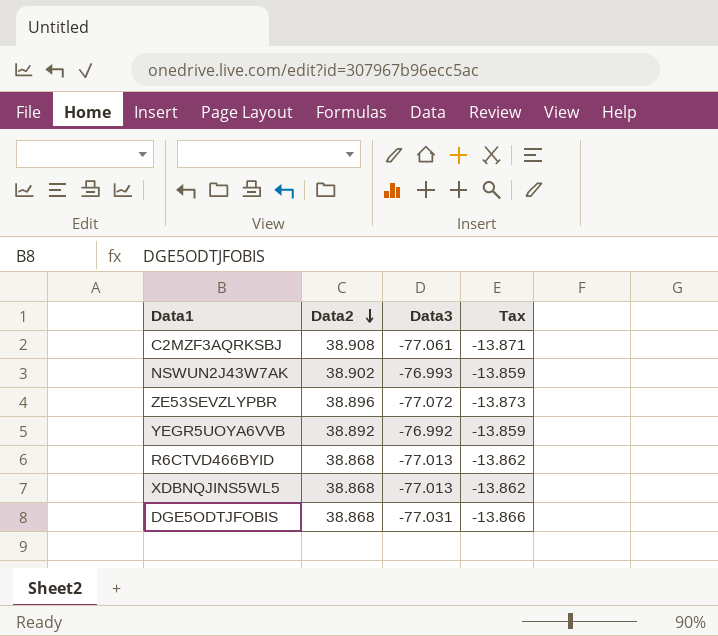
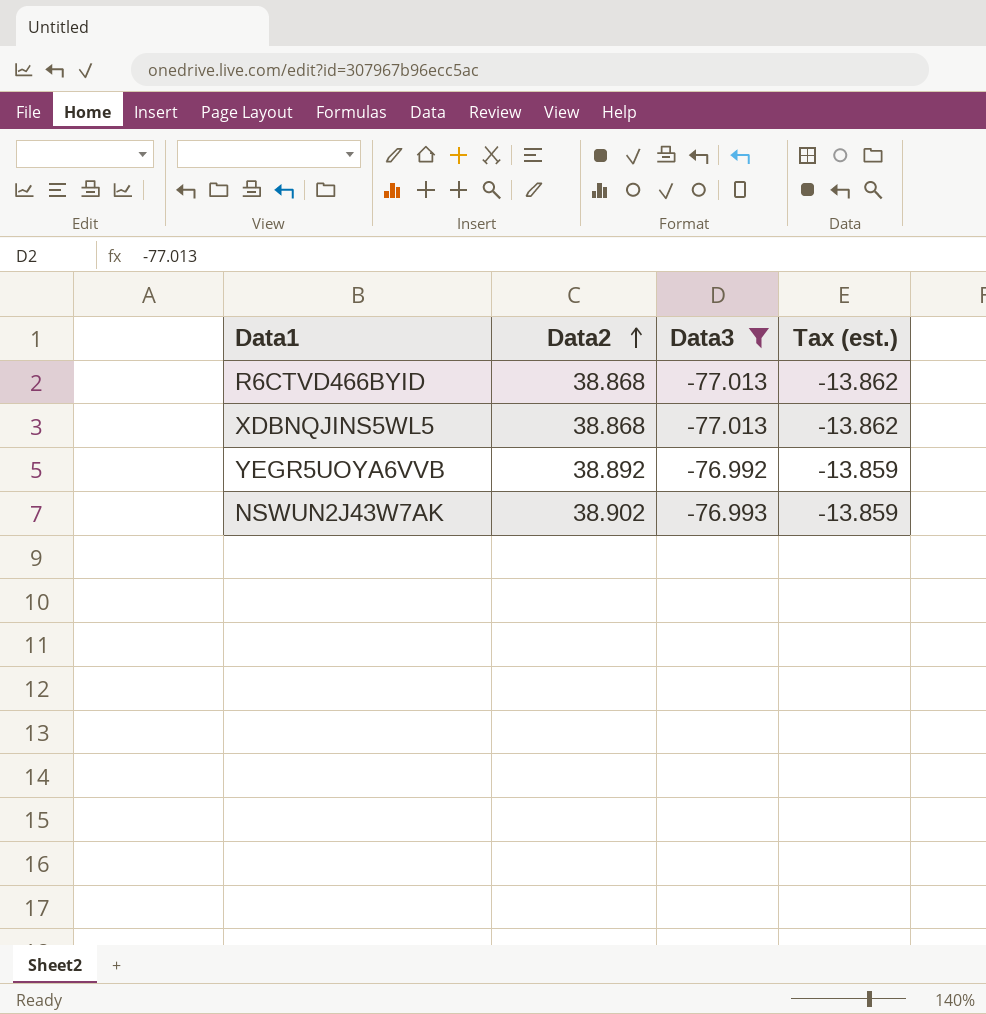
filter: none -> Data3 >= -77.013
row order: Data2 descending -> Data2 ascending
column name: Tax -> Tax (est.)

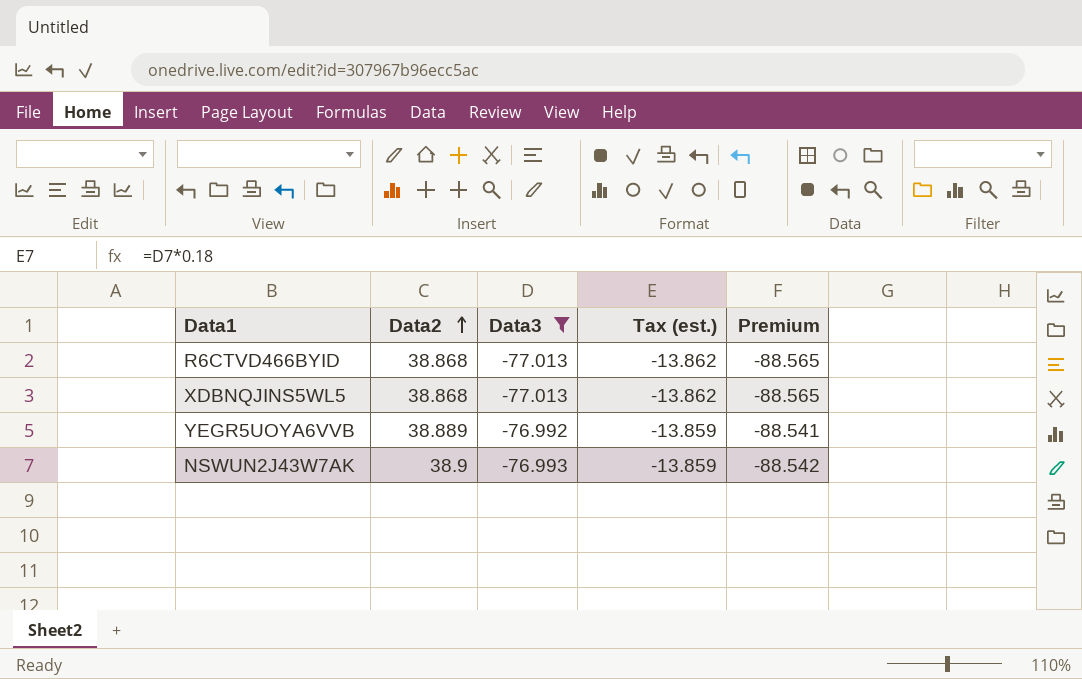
column Premium | formula: none -> [Data3] * 1.15
YEGR5UOYA6VVB | Data2: 38.892 -> 38.889
NSWUN2J43W7AK | Data2: 38.902 -> 38.9

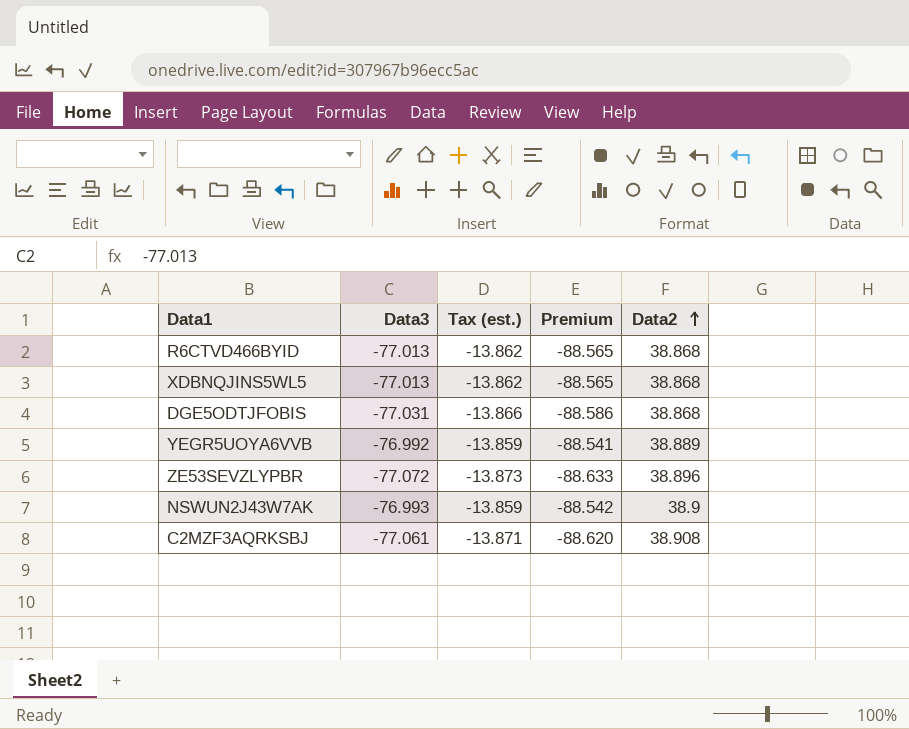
filter: Data3 >= -77.013 -> none
column Data2 | position: 2 -> 5

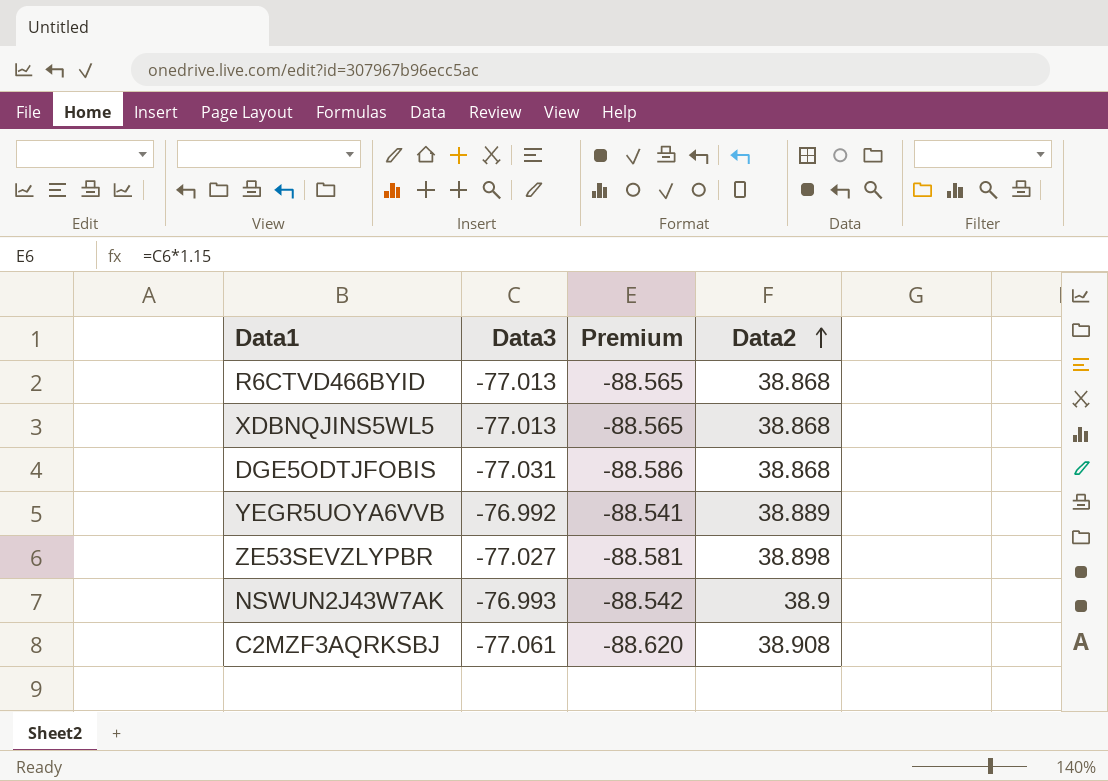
column Tax (est.) | formula: [Data3] * 0.18 -> none
ZE53SEVZLYPBR | Data3: -77.072 -> -77.027
ZE53SEVZLYPBR | Premium: -88.633 -> -88.581
ZE53SEVZLYPBR | Data2: 38.896 -> 38.898

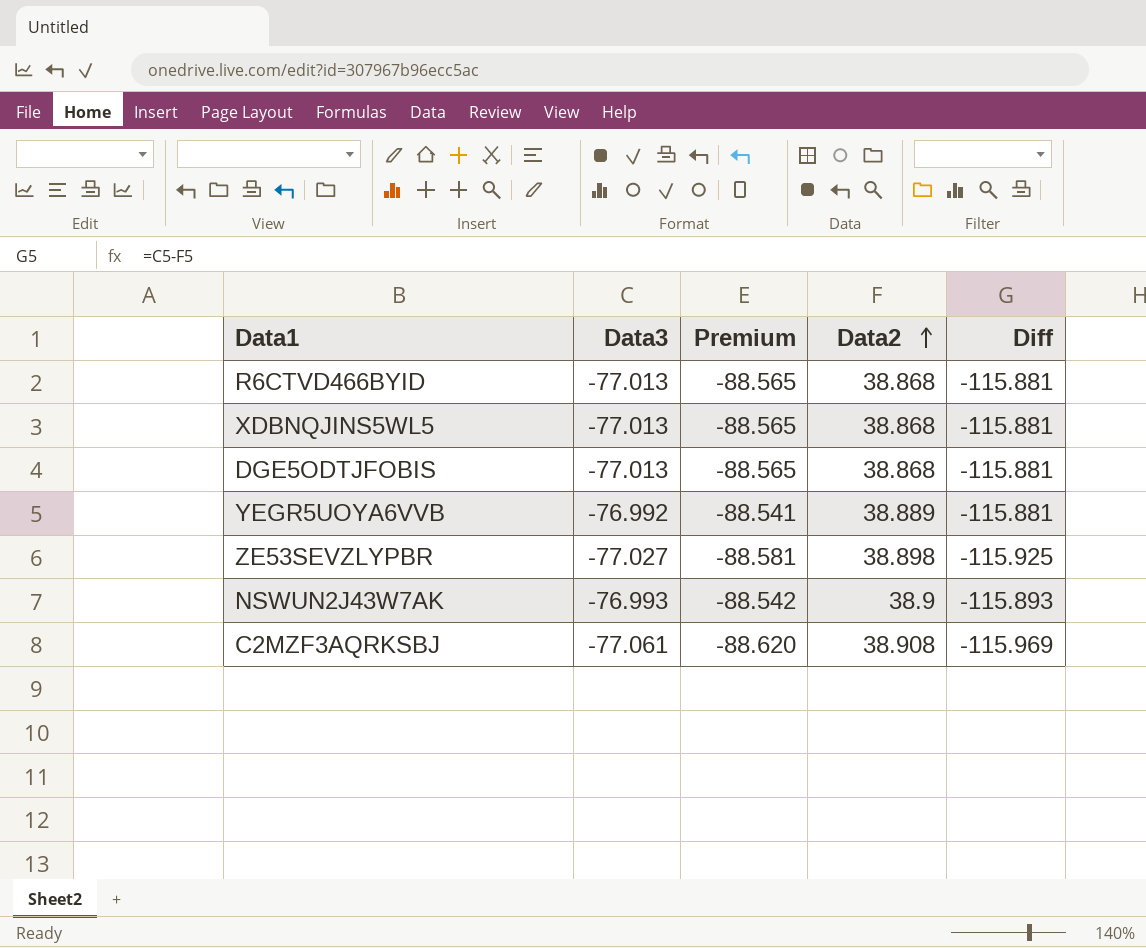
column Diff | formula: none -> [Data3] - [Data2]
DGE5ODTJFOBIS | Data3: -77.031 -> -77.013
DGE5ODTJFOBIS | Premium: -88.586 -> -88.565

